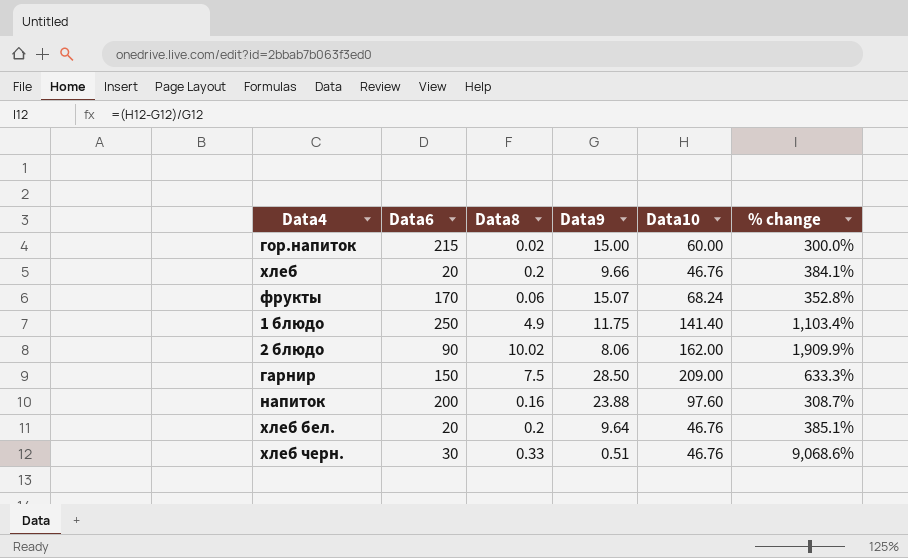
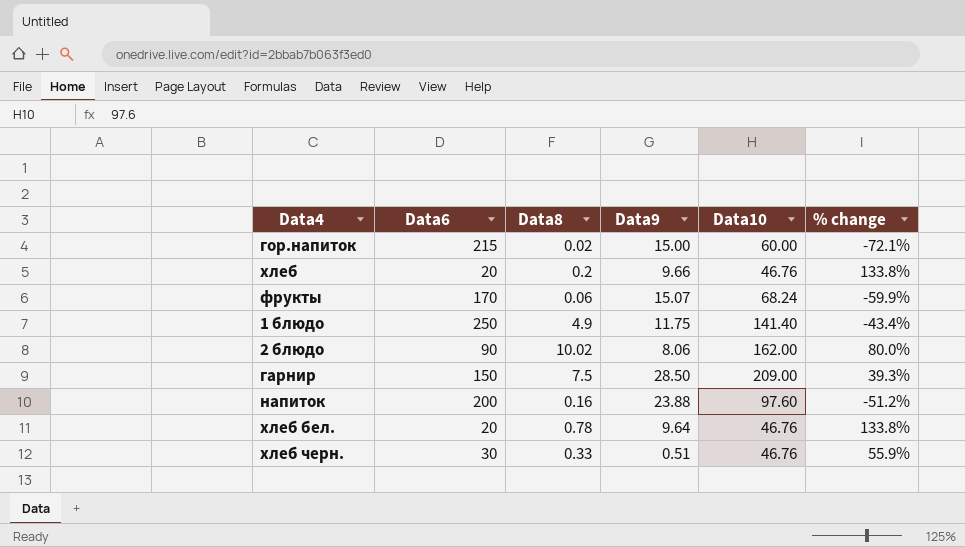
column % change | formula: ([Data10] - [Data9]) / [Data9] -> ([Data10] - [Data6]) / [Data6]
хлеб бел. | Data8: 0.2 -> 0.78

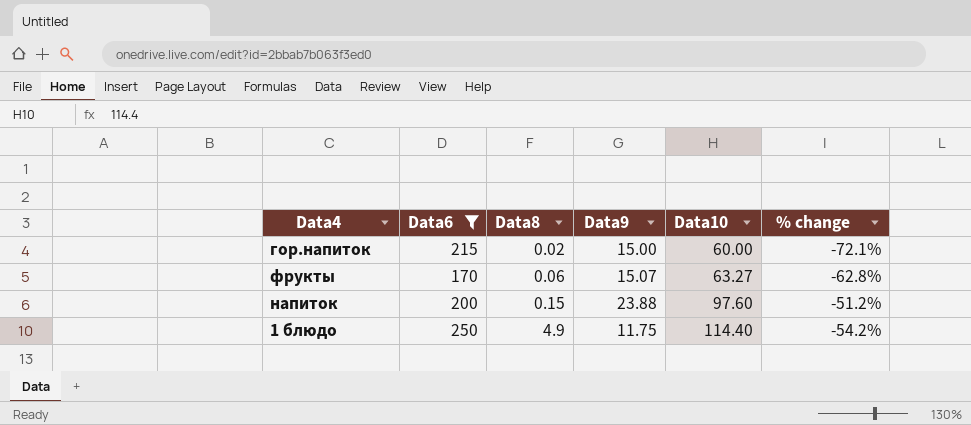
filter: none -> Data6 >= 170
row order: none -> Data8 ascending
фрукты | Data10: 68.24 -> 63.27
фрукты | % change: -59.9% -> -62.8%
напиток | Data8: 0.16 -> 0.15
1 блюдо | Data10: 141.40 -> 114.40
1 блюдо | % change: -43.4% -> -54.2%

